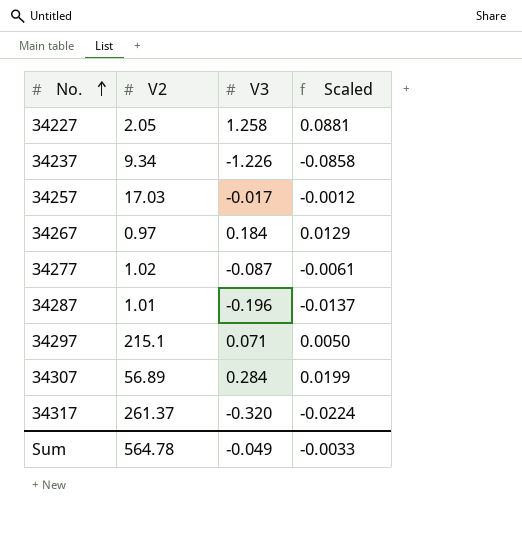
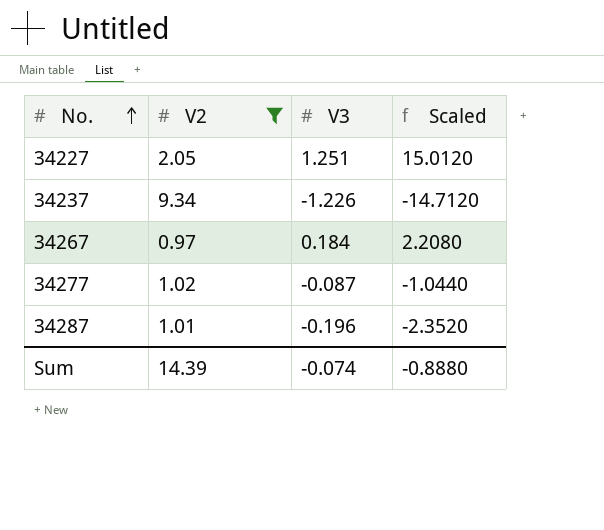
filter: none -> V2 <= 9.34
column Scaled | formula: [V3] * 0.07 -> [V3] * 12
34227 | V3: 1.258 -> 1.251
Sum | V2: 564.78 -> 14.39
Sum | V3: -0.049 -> -0.074
Sum | Scaled: -0.0033 -> -0.8880

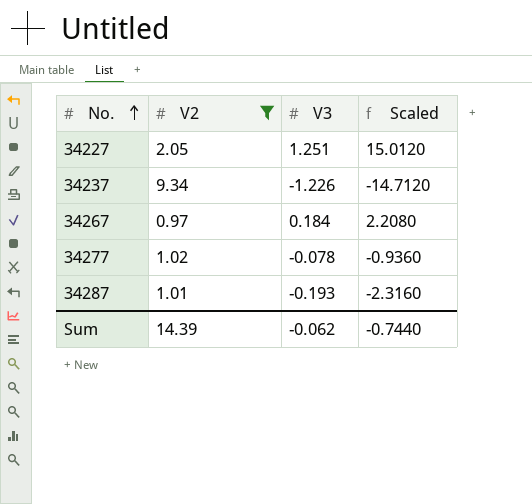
34277 | V3: -0.087 -> -0.078
34277 | Scaled: -1.0440 -> -0.9360
34287 | V3: -0.196 -> -0.193
34287 | Scaled: -2.3520 -> -2.3160
Sum | V3: -0.074 -> -0.062
Sum | Scaled: -0.8880 -> -0.7440

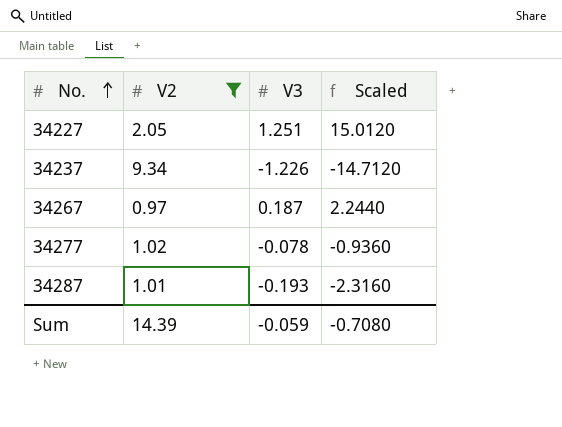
34267 | V3: 0.184 -> 0.187
34267 | Scaled: 2.2080 -> 2.2440
Sum | V3: -0.062 -> -0.059
Sum | Scaled: -0.7440 -> -0.7080

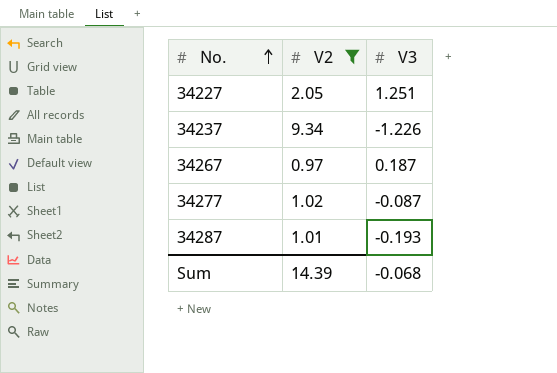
column Scaled | formula: [V3] * 12 -> none
34277 | V3: -0.078 -> -0.087
Sum | V3: -0.059 -> -0.068

